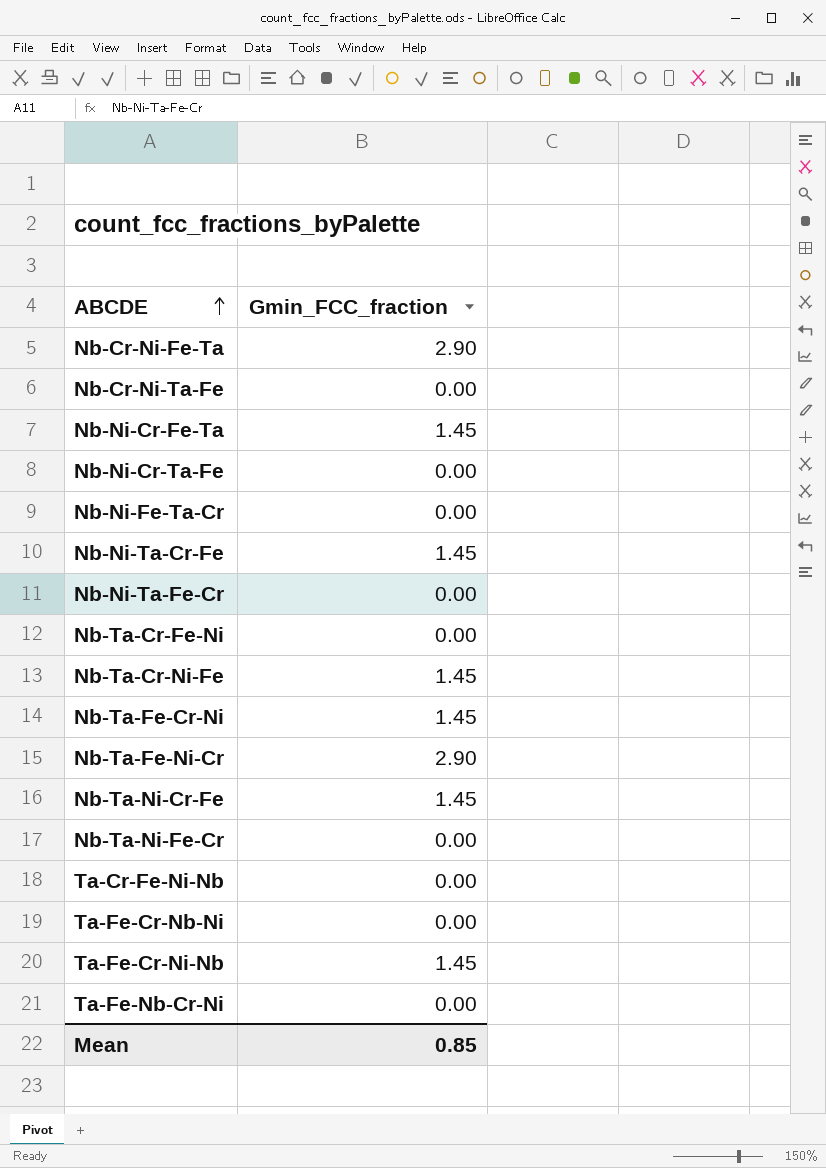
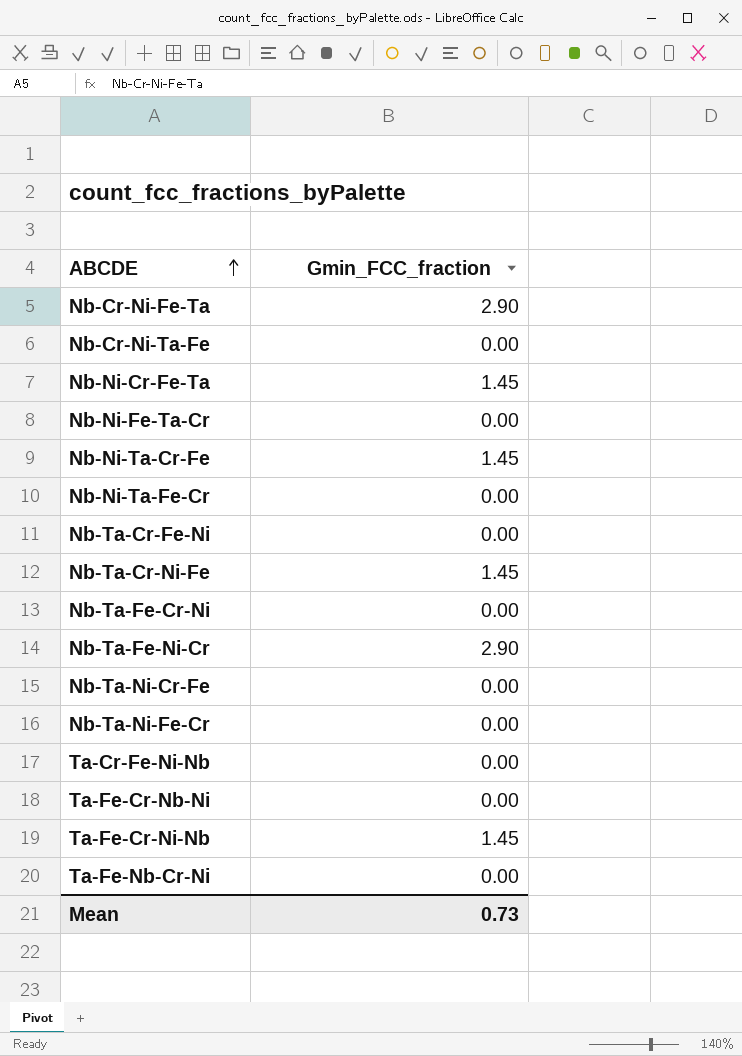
row Nb-Ni-Cr-Ta-Fe: 0.00 -> none
Nb-Ta-Fe-Cr-Ni | Gmin_FCC_fraction: 1.45 -> 0.00
Nb-Ta-Ni-Cr-Fe | Gmin_FCC_fraction: 1.45 -> 0.00
Mean | Gmin_FCC_fraction: 0.85 -> 0.73

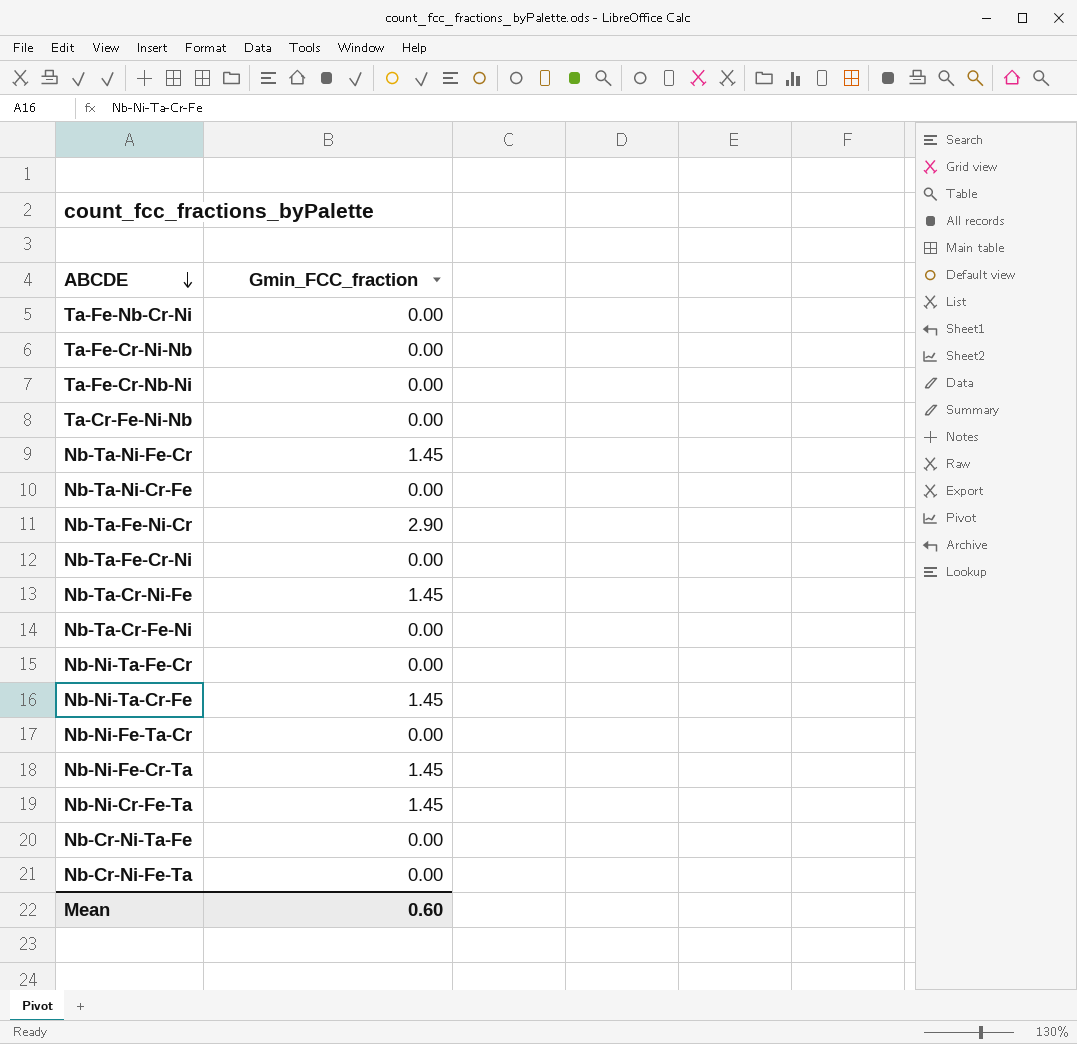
row order: ABCDE ascending -> ABCDE descending
Ta-Fe-Cr-Ni-Nb | Gmin_FCC_fraction: 1.45 -> 0.00
Nb-Ta-Ni-Fe-Cr | Gmin_FCC_fraction: 0.00 -> 1.45
row Nb-Ni-Fe-Cr-Ta: none -> 1.45
Nb-Cr-Ni-Fe-Ta | Gmin_FCC_fraction: 2.90 -> 0.00
Mean | Gmin_FCC_fraction: 0.73 -> 0.60

